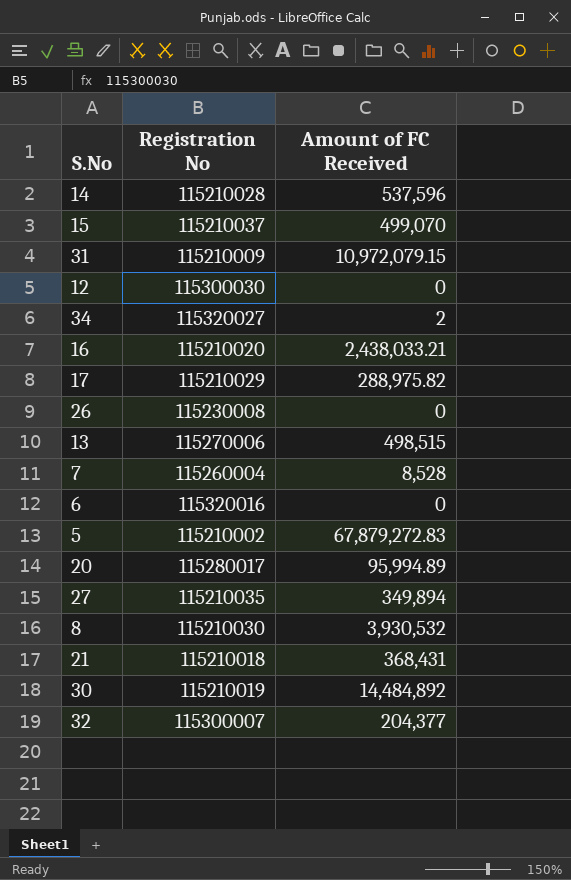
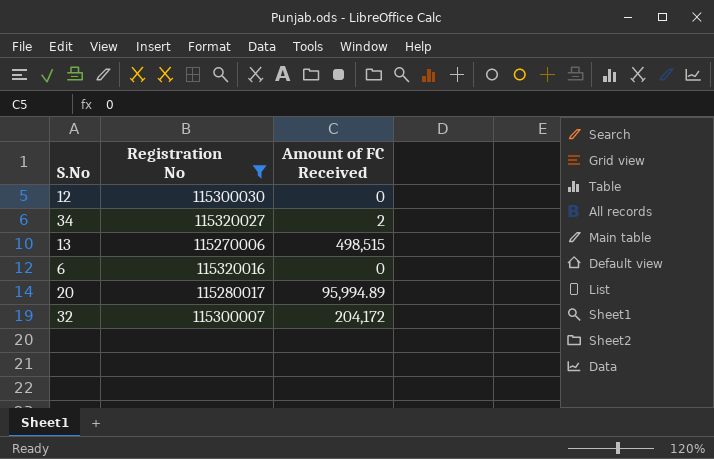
filter: none -> Registration No >= 115270006
32 | Amount of FC Received: 204,377 -> 204,172

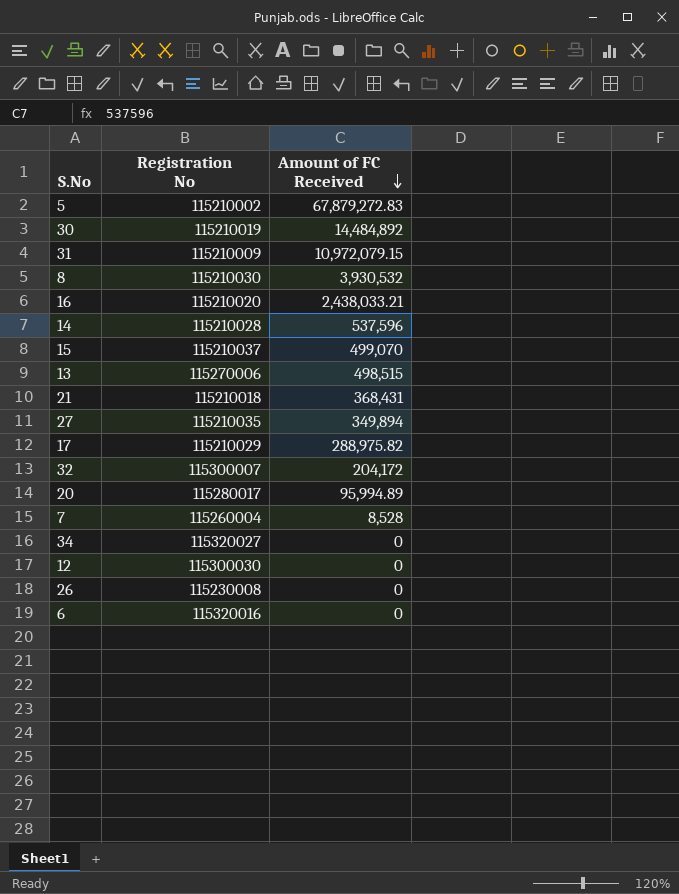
filter: Registration No >= 115270006 -> none
row order: none -> Amount of FC Received descending
34 | Amount of FC Received: 2 -> 0

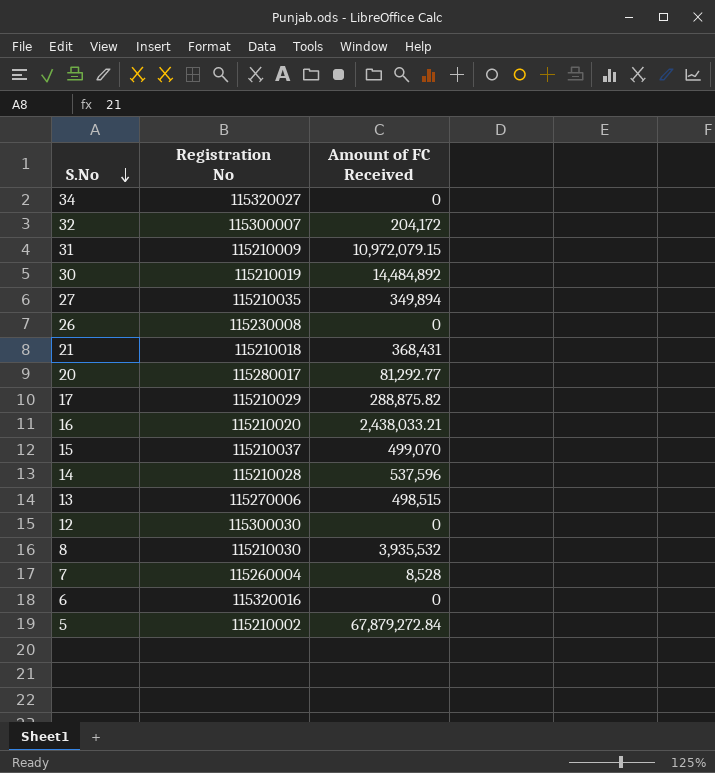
row order: Amount of FC Received descending -> S.No descending
20 | Amount of FC Received: 95,994.89 -> 81,292.77
17 | Amount of FC Received: 288,975.82 -> 288,875.82
8 | Amount of FC Received: 3,930,532 -> 3,935,532
5 | Amount of FC Received: 67,879,272.83 -> 67,879,272.84

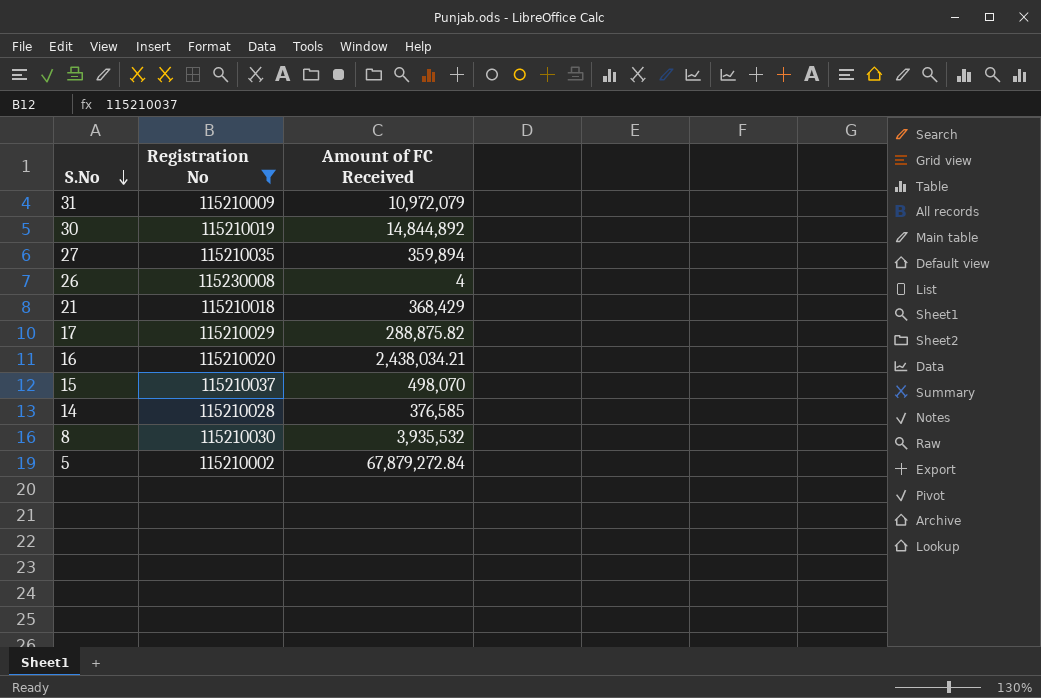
filter: none -> Registration No <= 115230008
31 | Amount of FC Received: 10,972,079.15 -> 10,972,079
30 | Amount of FC Received: 14,484,892 -> 14,844,892
27 | Amount of FC Received: 349,894 -> 359,894
26 | Amount of FC Received: 0 -> 4
21 | Amount of FC Received: 368,431 -> 368,429
16 | Amount of FC Received: 2,438,033.21 -> 2,438,034.21
15 | Amount of FC Received: 499,070 -> 498,070
14 | Amount of FC Received: 537,596 -> 376,585

